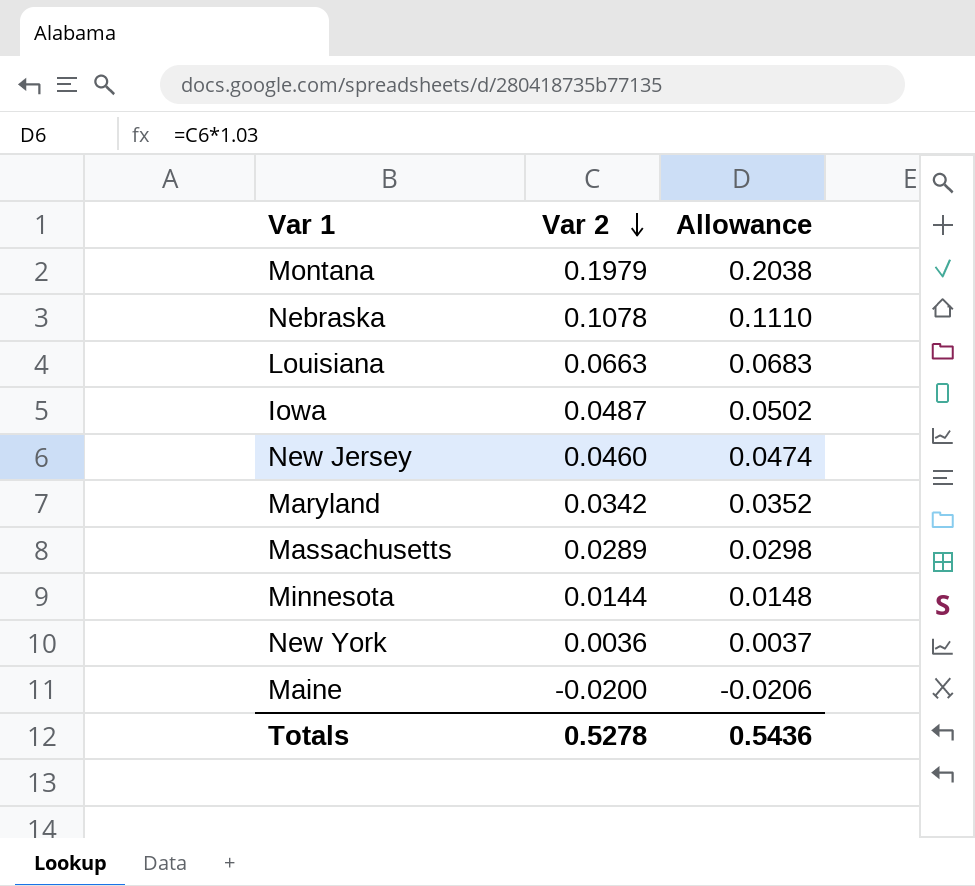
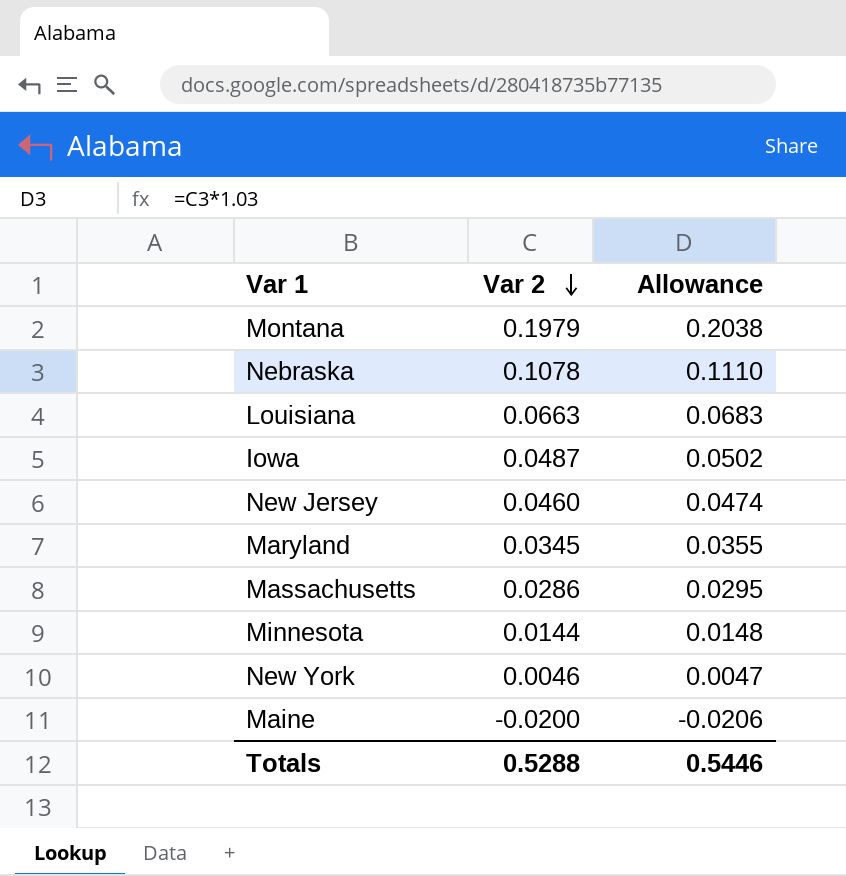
Maryland | Var 2: 0.0342 -> 0.0345
Maryland | Allowance: 0.0352 -> 0.0355
Massachusetts | Var 2: 0.0289 -> 0.0286
Massachusetts | Allowance: 0.0298 -> 0.0295
New York | Var 2: 0.0036 -> 0.0046
New York | Allowance: 0.0037 -> 0.0047
Totals | Var 2: 0.5278 -> 0.5288
Totals | Allowance: 0.5436 -> 0.5446

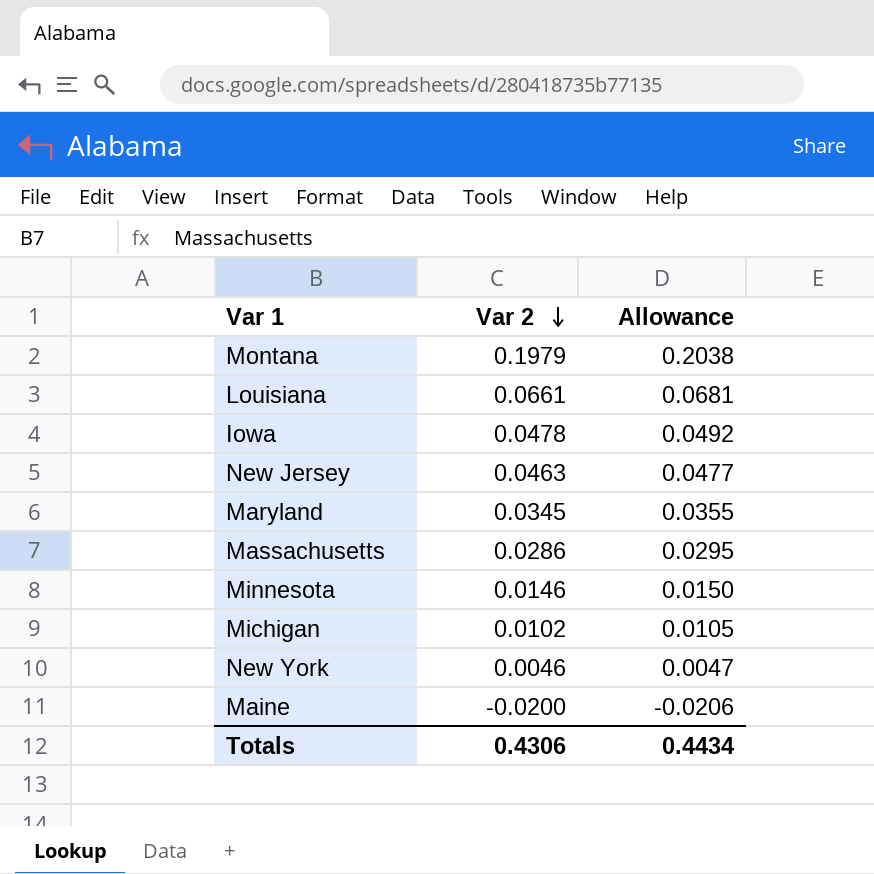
row Nebraska: 0.1078 | 0.1110 -> none
Louisiana | Var 2: 0.0663 -> 0.0661
Louisiana | Allowance: 0.0683 -> 0.0681
Iowa | Var 2: 0.0487 -> 0.0478
Iowa | Allowance: 0.0502 -> 0.0492
New Jersey | Var 2: 0.0460 -> 0.0463
New Jersey | Allowance: 0.0474 -> 0.0477
Minnesota | Var 2: 0.0144 -> 0.0146
Minnesota | Allowance: 0.0148 -> 0.0150
row Michigan: none -> 0.0102 | 0.0105
Totals | Var 2: 0.5288 -> 0.4306
Totals | Allowance: 0.5446 -> 0.4434

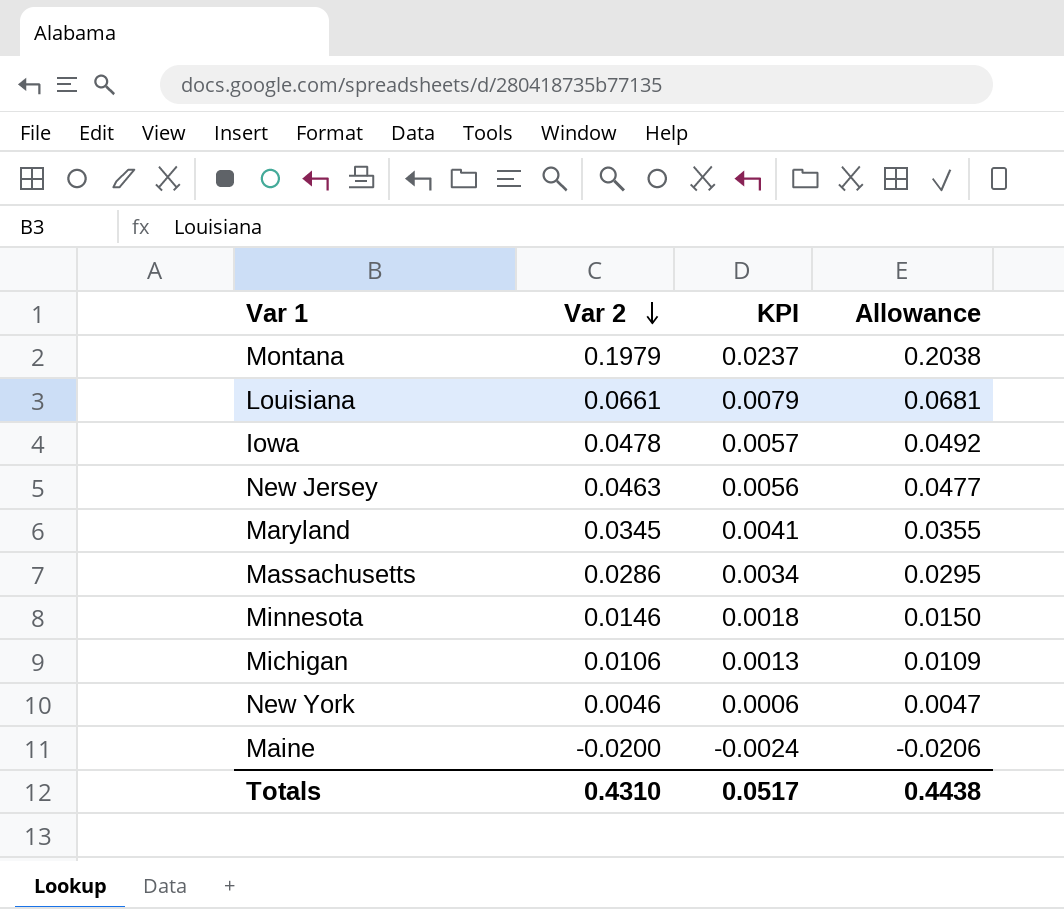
column KPI | formula: none -> [Var 2] * 0.12
Michigan | Var 2: 0.0102 -> 0.0106
Michigan | Allowance: 0.0105 -> 0.0109
Totals | Var 2: 0.4306 -> 0.4310
Totals | Allowance: 0.4434 -> 0.4438

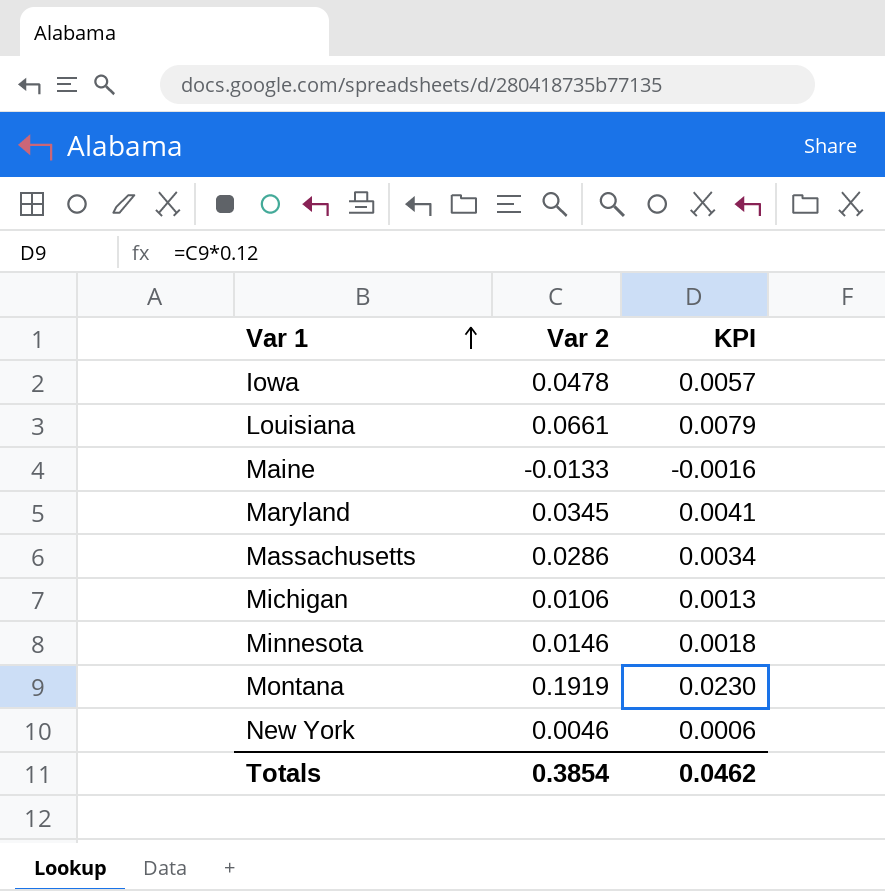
row order: Var 2 descending -> Var 1 ascending
column Allowance | formula: [Var 2] * 1.03 -> none
row New Jersey: 0.0463 | 0.0056 | 0.0477 -> none
Maine | Var 2: -0.0200 -> -0.0133
Maine | KPI: -0.0024 -> -0.0016
Montana | Var 2: 0.1979 -> 0.1919
Montana | KPI: 0.0237 -> 0.0230
Totals | Var 2: 0.4310 -> 0.3854
Totals | KPI: 0.0517 -> 0.0462

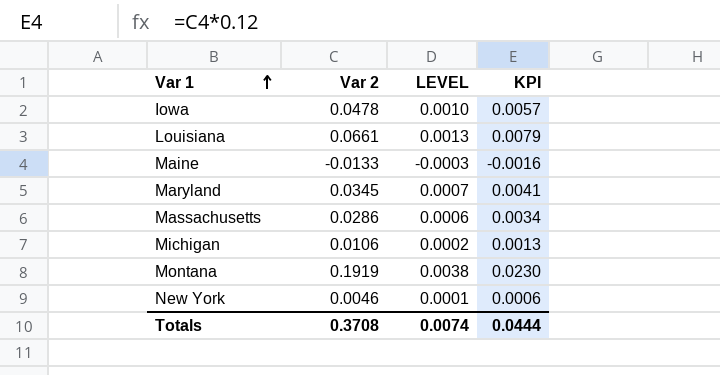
column LEVEL | formula: none -> [Var 2] * 0.02
row Minnesota: 0.0146 | 0.0018 -> none
Totals | Var 2: 0.3854 -> 0.3708
Totals | KPI: 0.0462 -> 0.0444

